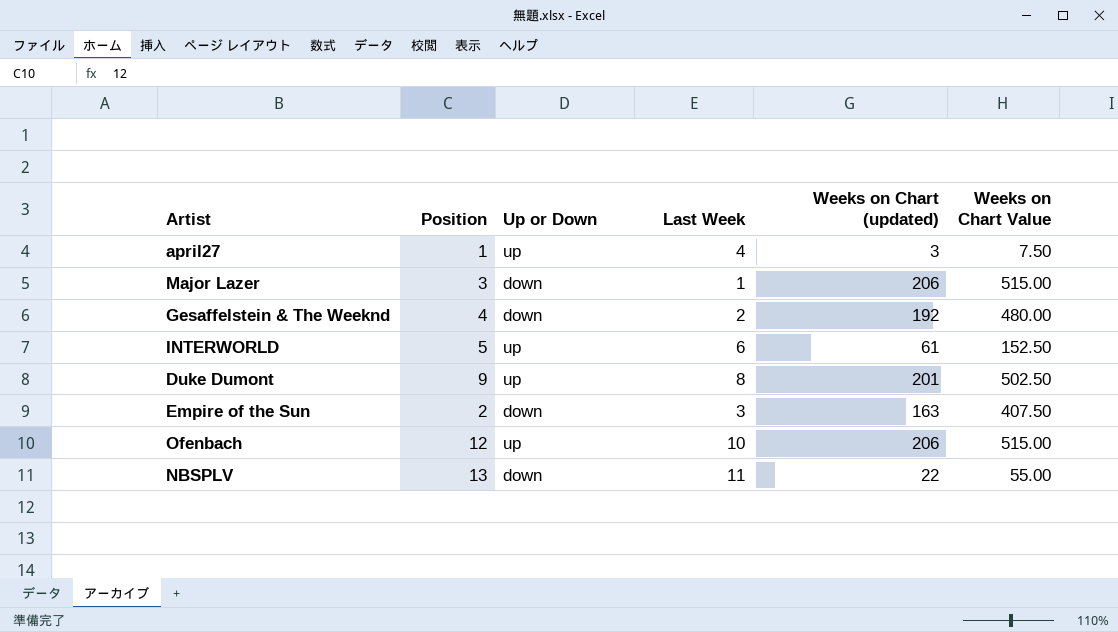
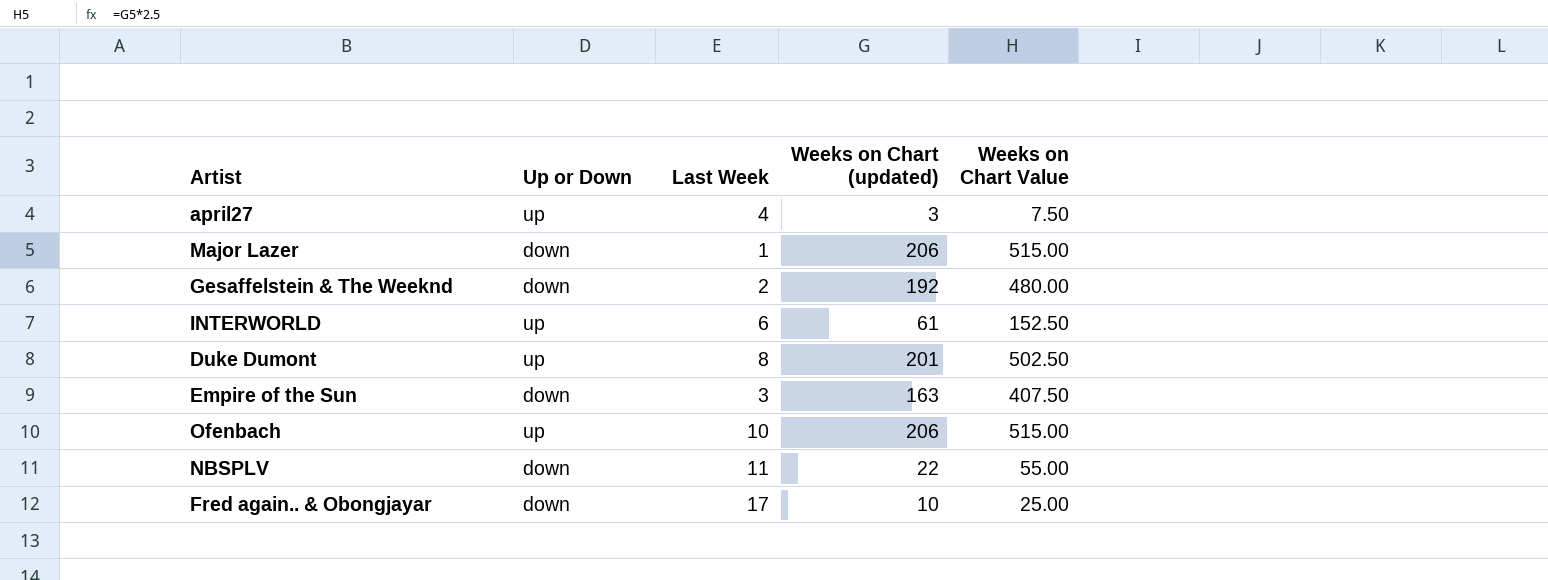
column Position | position: 2 -> none
row Fred again.. & Obongjayar: none -> down | 17 | 10 | 25.00

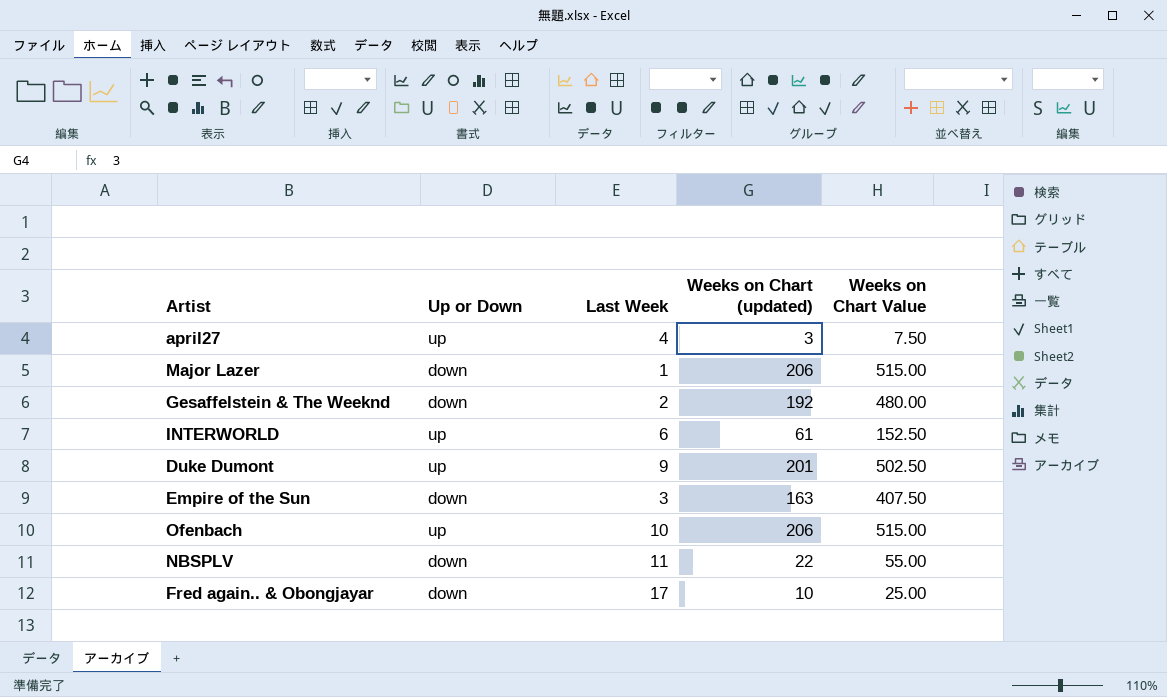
Duke Dumont | Last Week: 8 -> 9

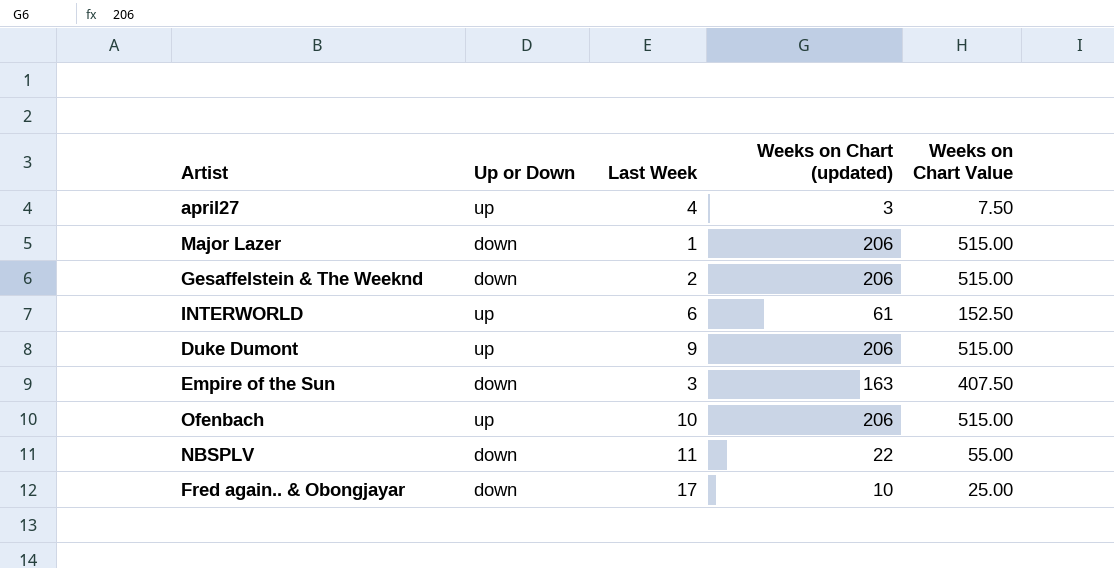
Gesaffelstein & The Weeknd | Weeks on Chart (updated): 192 -> 206
Gesaffelstein & The Weeknd | Weeks on Chart Value: 480.00 -> 515.00
Duke Dumont | Weeks on Chart (updated): 201 -> 206
Duke Dumont | Weeks on Chart Value: 502.50 -> 515.00

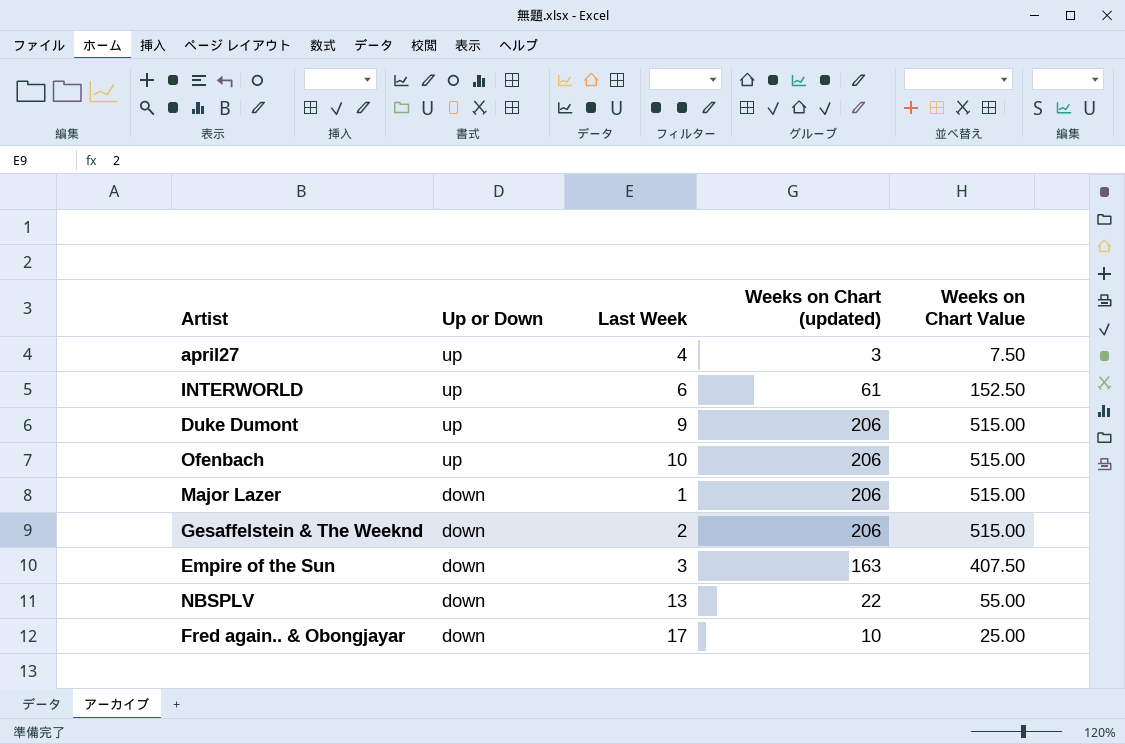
row order: none -> Up or Down descending
NBSPLV | Last Week: 11 -> 13

